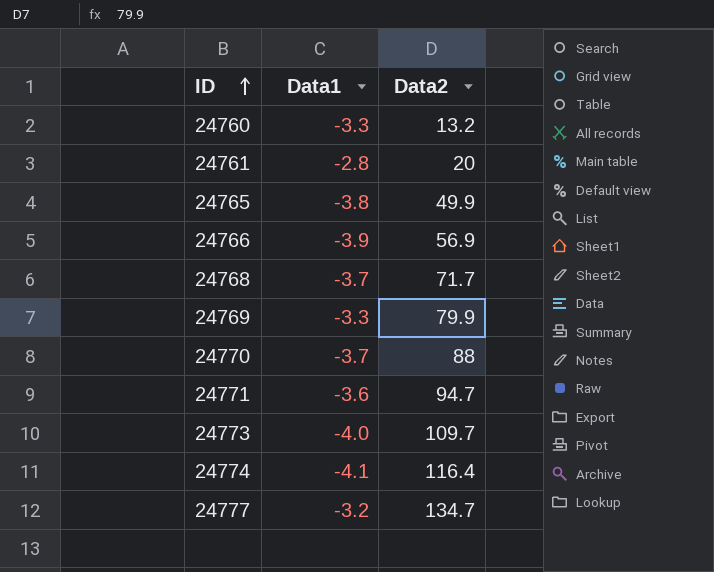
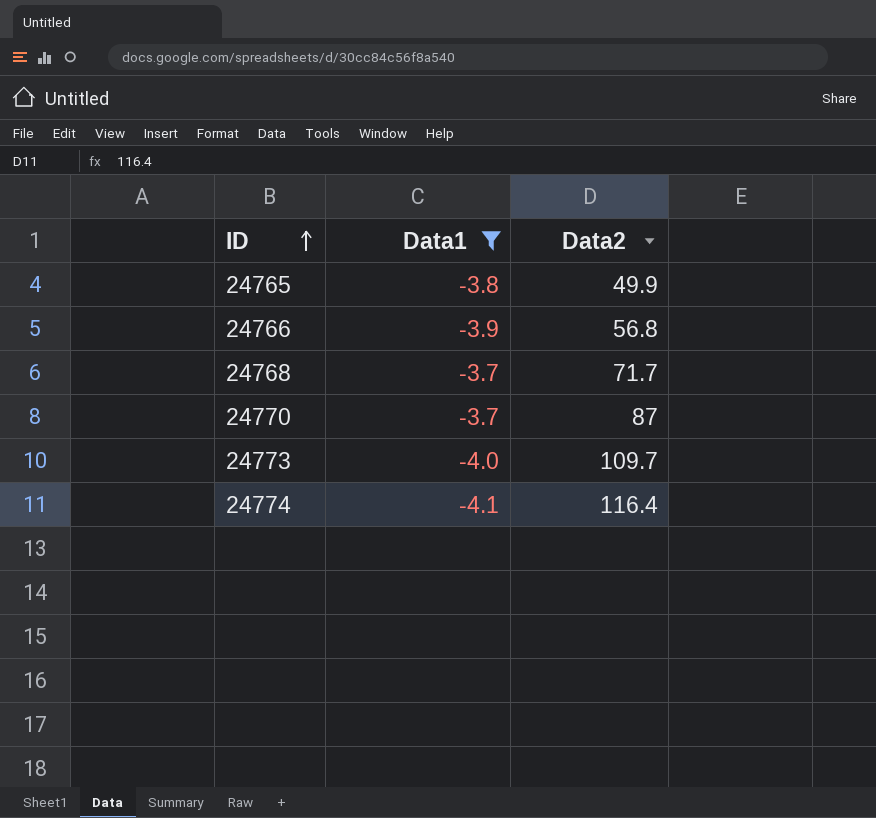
filter: none -> Data1 <= -3.7
24766 | Data2: 56.9 -> 56.8
24770 | Data2: 88 -> 87

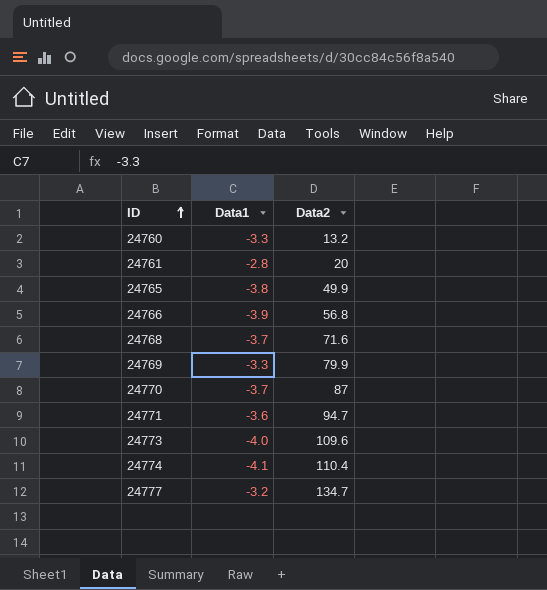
filter: Data1 <= -3.7 -> none
24768 | Data2: 71.7 -> 71.6
24773 | Data2: 109.7 -> 109.6
24774 | Data2: 116.4 -> 110.4

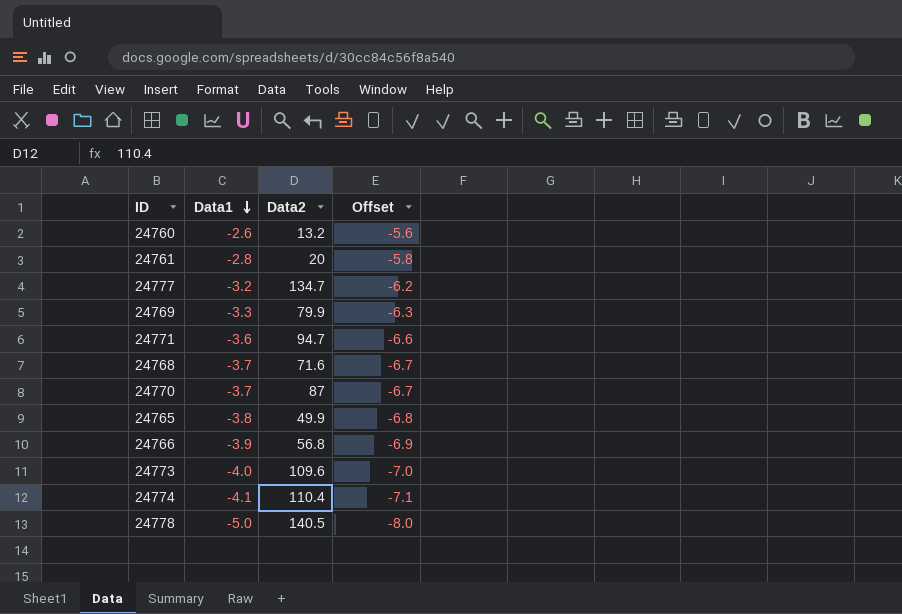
row order: ID ascending -> Data1 descending
column Offset | formula: none -> [Data1] - 3
24760 | Data1: -3.3 -> -2.6
row 24778: none -> -5.0 | 140.5 | -8.0

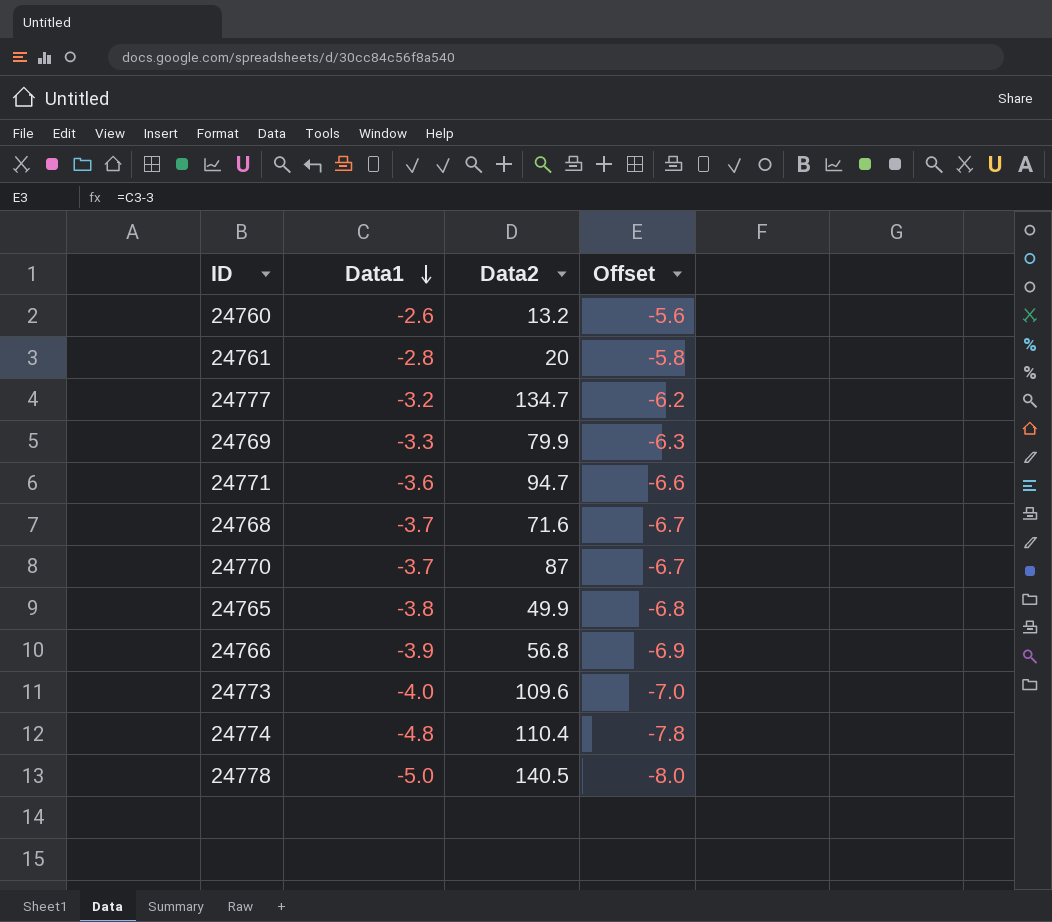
24774 | Data1: -4.1 -> -4.8
24774 | Offset: -7.1 -> -7.8

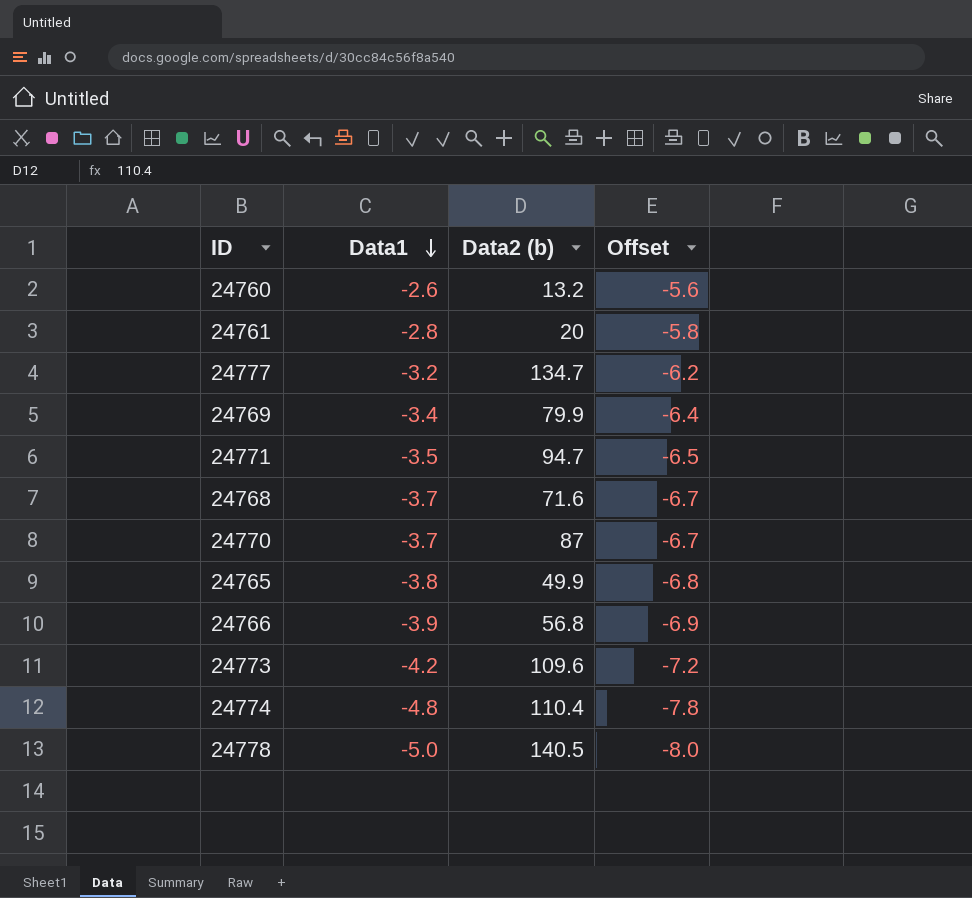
column name: Data2 -> Data2 (b)
24769 | Data1: -3.3 -> -3.4
24769 | Offset: -6.3 -> -6.4
24771 | Data1: -3.6 -> -3.5
24771 | Offset: -6.6 -> -6.5
24773 | Data1: -4.0 -> -4.2
24773 | Offset: -7.0 -> -7.2

